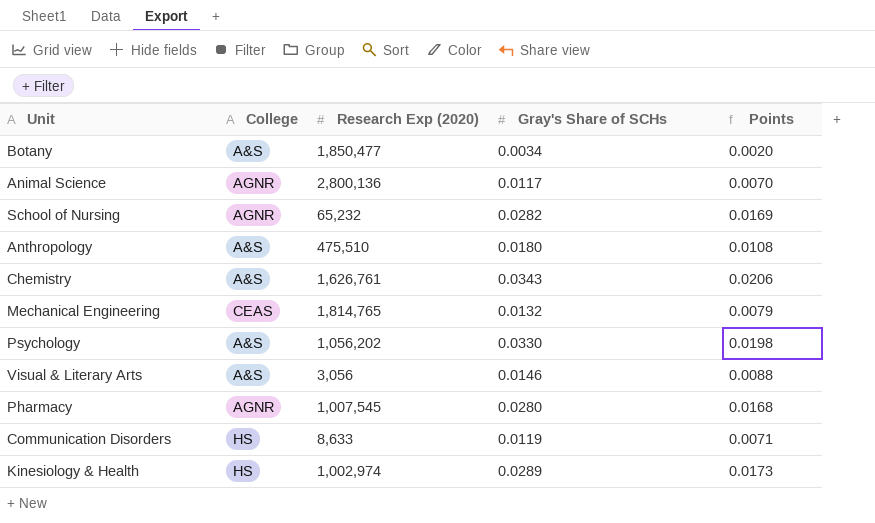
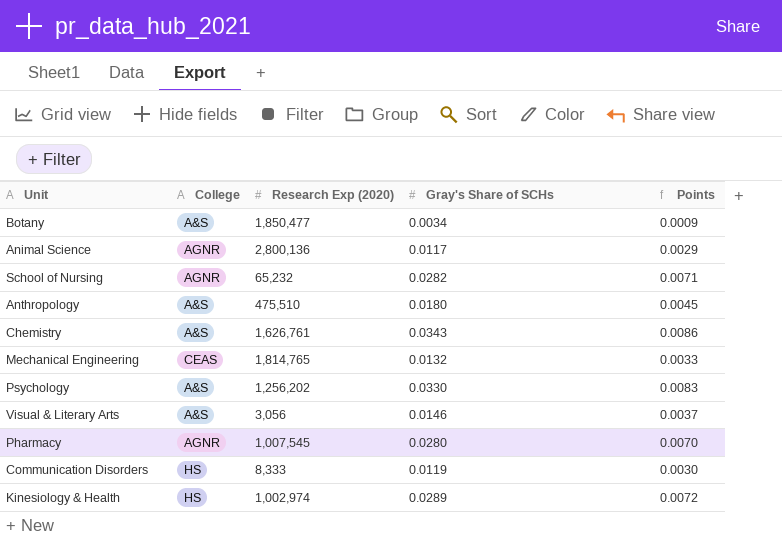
column Points | formula: [Gray's Share of SCHs] * 0.6 -> [Gray's Share of SCHs] * 0.25
Psychology | Research Exp (2020): 1,056,202 -> 1,256,202
Communication Disorders | Research Exp (2020): 8,633 -> 8,333

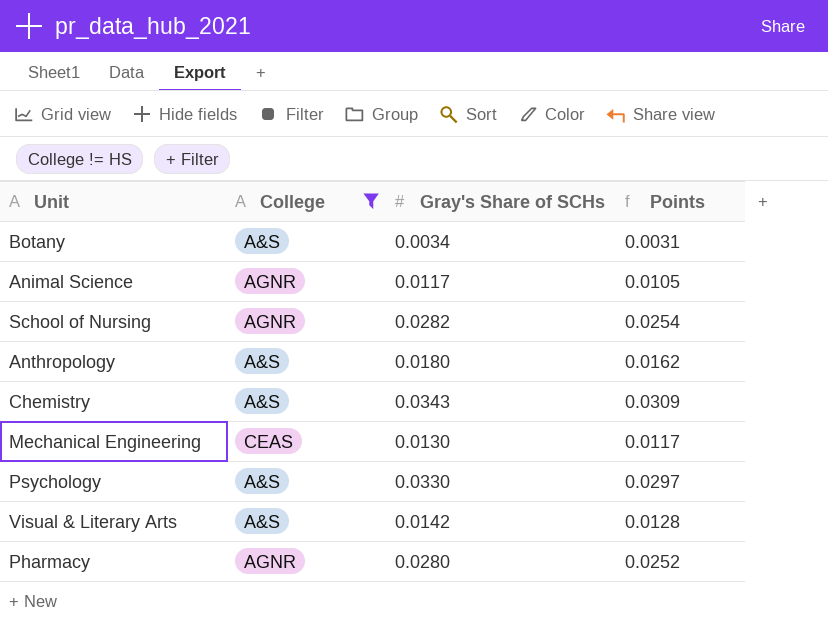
filter: none -> College != HS
column Research Exp (2020) | position: 3 -> none
column Points | formula: [Gray's Share of SCHs] * 0.25 -> [Gray's Share of SCHs] * 0.9
Mechanical Engineering | Gray's Share of SCHs: 0.0132 -> 0.0130
Visual & Literary Arts | Gray's Share of SCHs: 0.0146 -> 0.0142

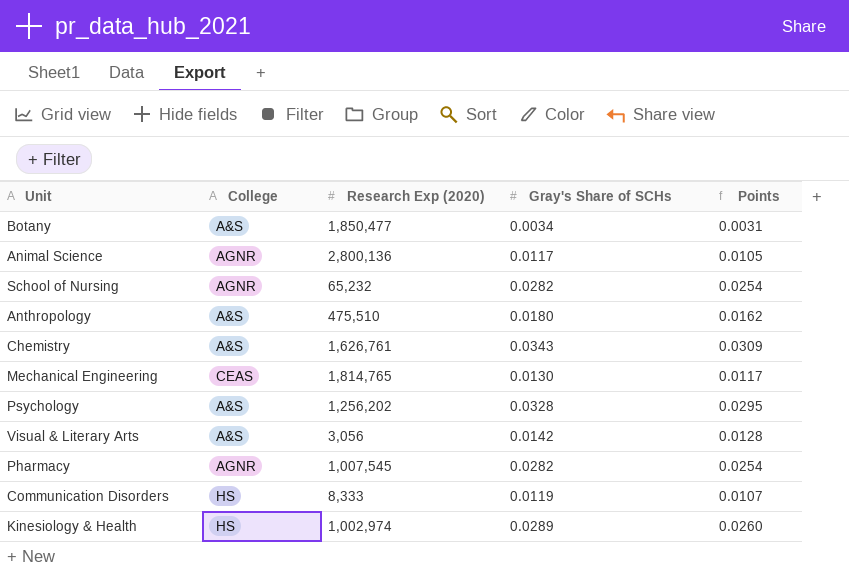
filter: College != HS -> none
column Research Exp (2020) | position: none -> 3
Psychology | Gray's Share of SCHs: 0.0330 -> 0.0328
Psychology | Points: 0.0297 -> 0.0295
Pharmacy | Gray's Share of SCHs: 0.0280 -> 0.0282
Pharmacy | Points: 0.0252 -> 0.0254

